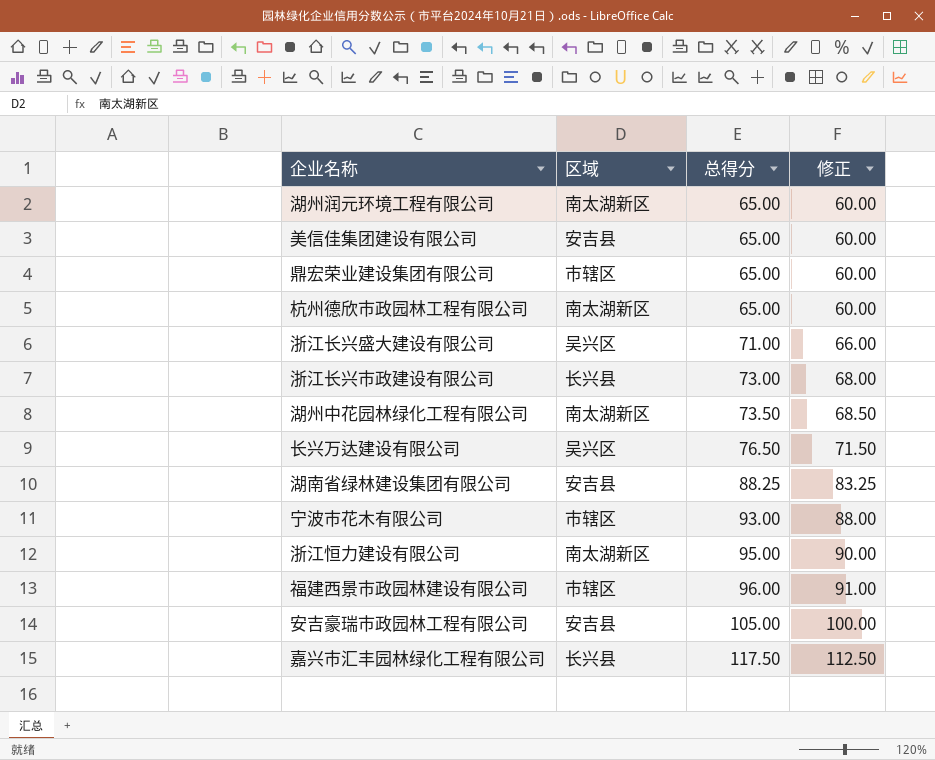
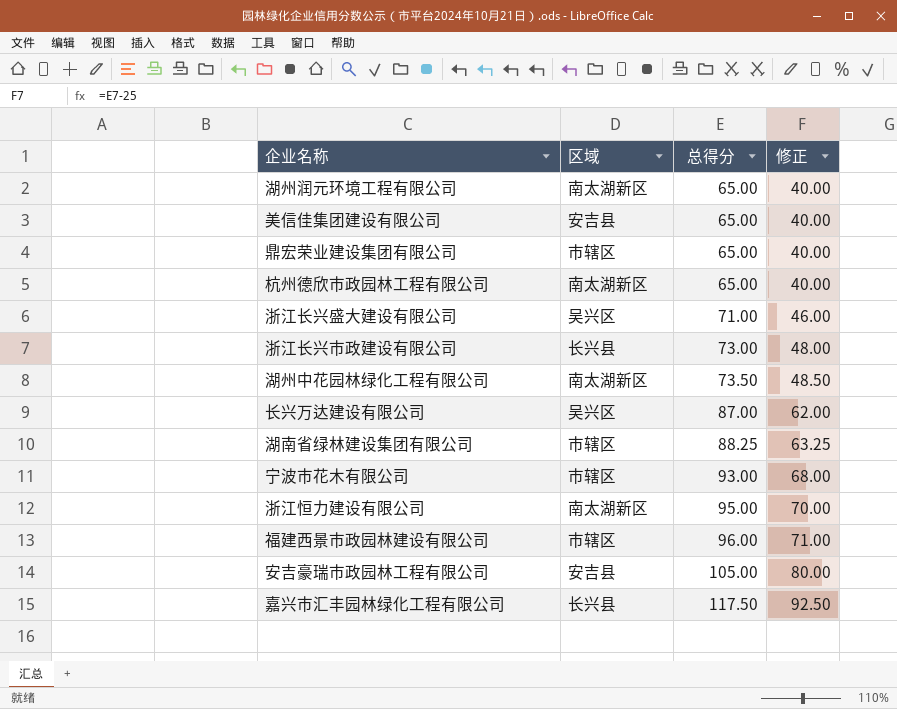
column 修正 | formula: [总得分] - 5 -> [总得分] - 25
长兴万达建设有限公司 | 总得分: 76.50 -> 87.00
湖南省绿林建设集团有限公司 | 区域: 安吉县 -> 市辖区

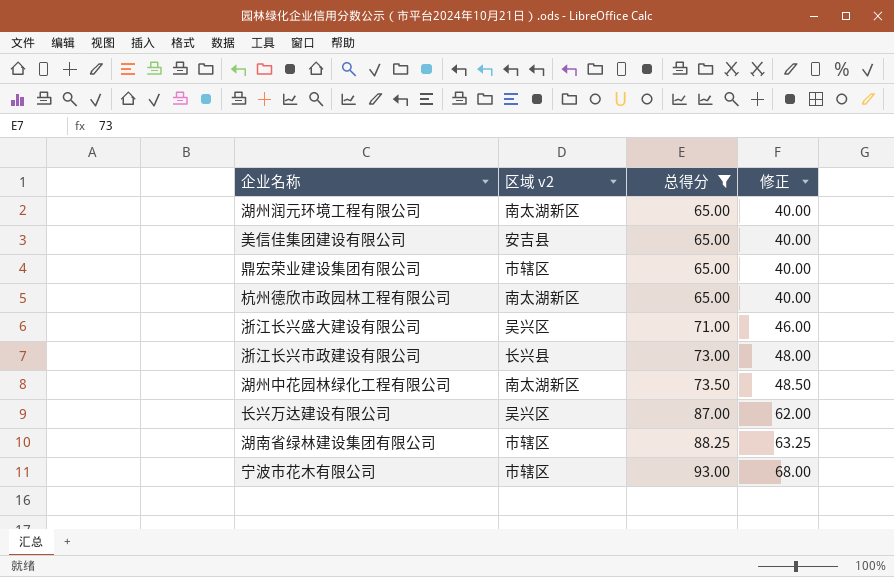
filter: none -> 总得分 <= 93.00
column name: 区域 -> 区域 v2

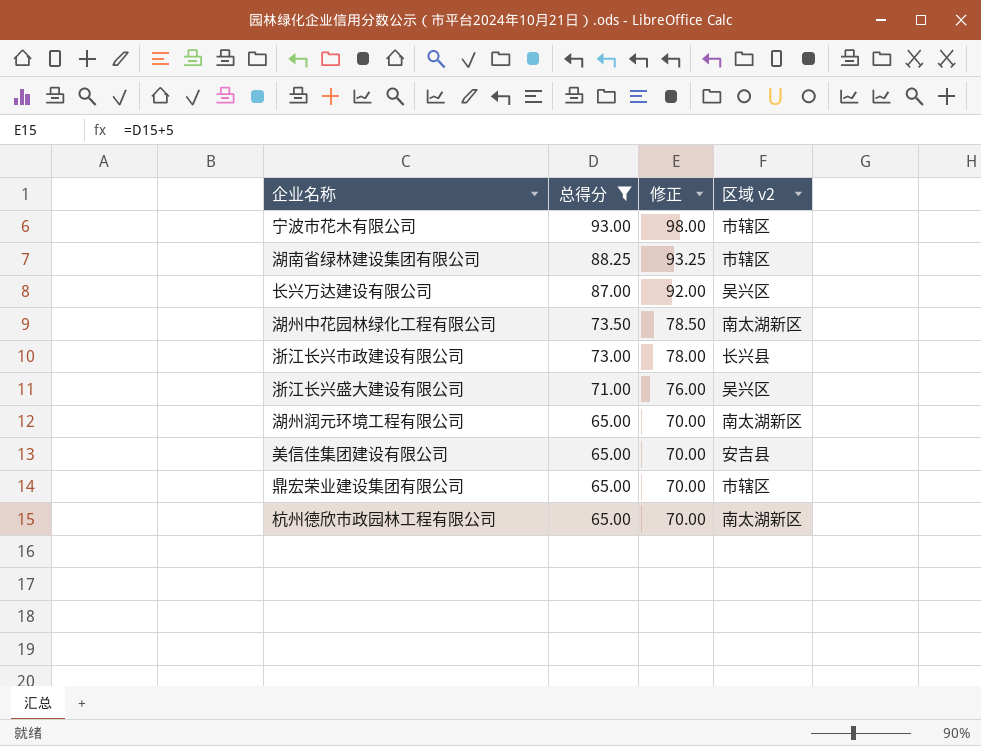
row order: 总得分 ascending -> 总得分 descending
column 修正 | formula: [总得分] - 25 -> [总得分] + 5
column 区域 v2 | position: 2 -> 4

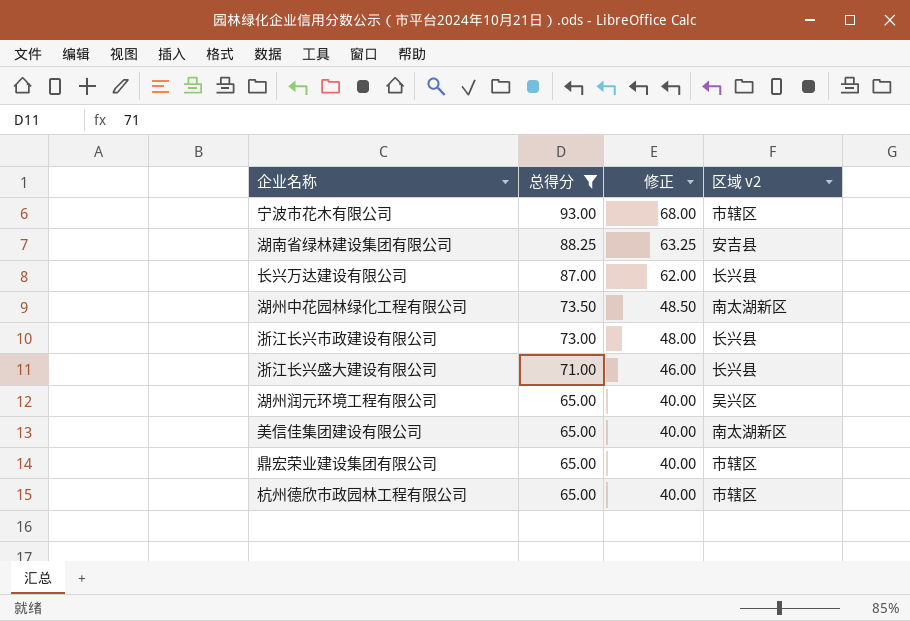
column 修正 | formula: [总得分] + 5 -> [总得分] - 25
湖南省绿林建设集团有限公司 | 区域 v2: 市辖区 -> 安吉县
长兴万达建设有限公司 | 区域 v2: 吴兴区 -> 长兴县
浙江长兴盛大建设有限公司 | 区域 v2: 吴兴区 -> 长兴县
湖州润元环境工程有限公司 | 区域 v2: 南太湖新区 -> 吴兴区
美信佳集团建设有限公司 | 区域 v2: 安吉县 -> 南太湖新区
杭州德欣市政园林工程有限公司 | 区域 v2: 南太湖新区 -> 市辖区

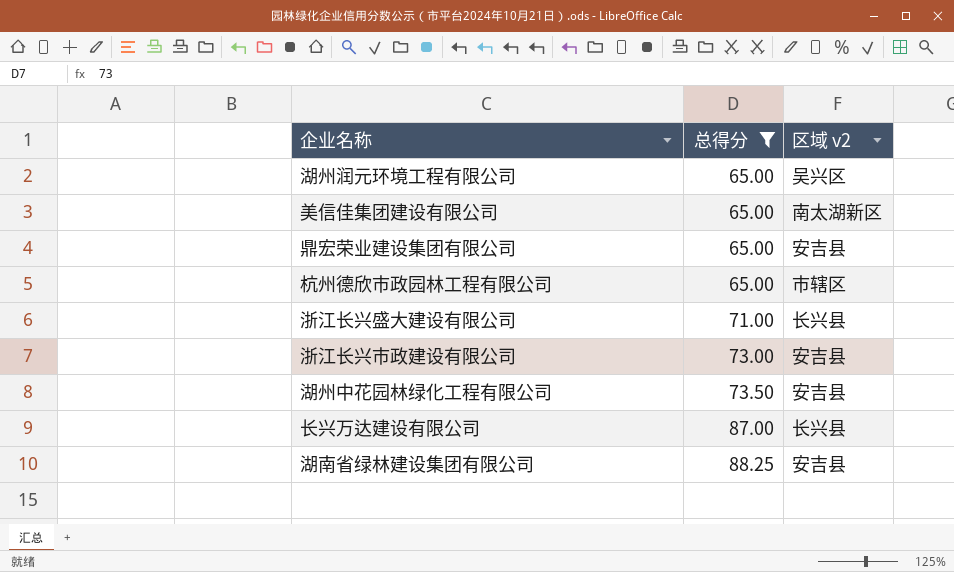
row order: 总得分 descending -> 总得分 ascending
column 修正 | formula: [总得分] - 25 -> none
row 宁波市花木有限公司: 93.00 | 68.00 | 市辖区 -> none
鼎宏荣业建设集团有限公司 | 区域 v2: 市辖区 -> 安吉县
浙江长兴市政建设有限公司 | 区域 v2: 长兴县 -> 安吉县
湖州中花园林绿化工程有限公司 | 区域 v2: 南太湖新区 -> 安吉县

